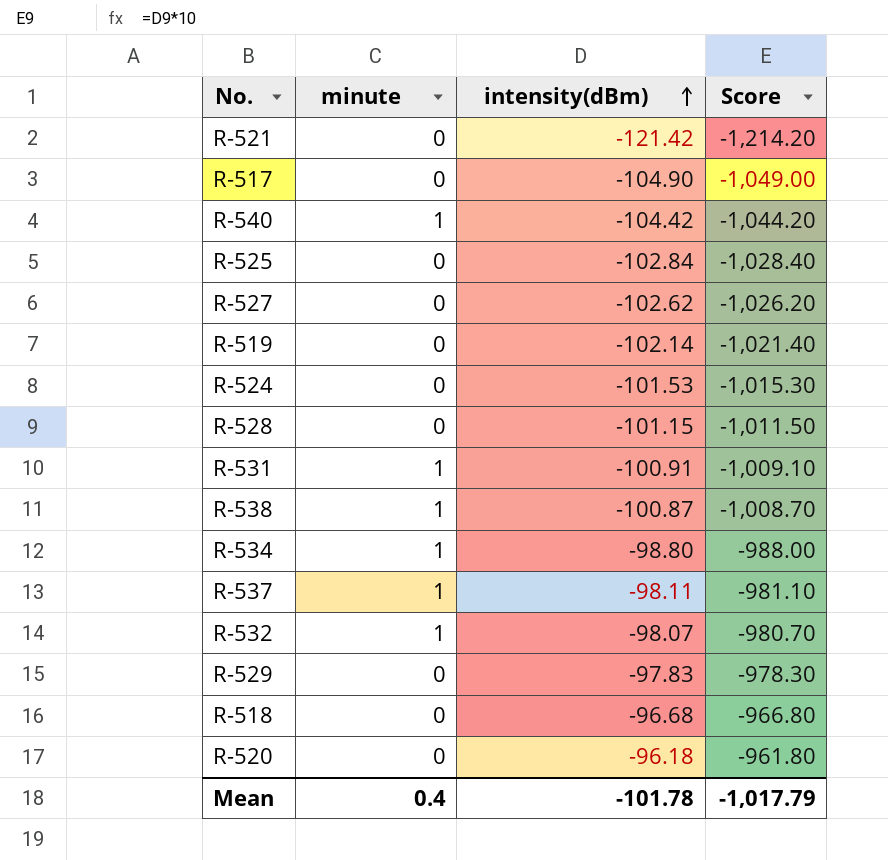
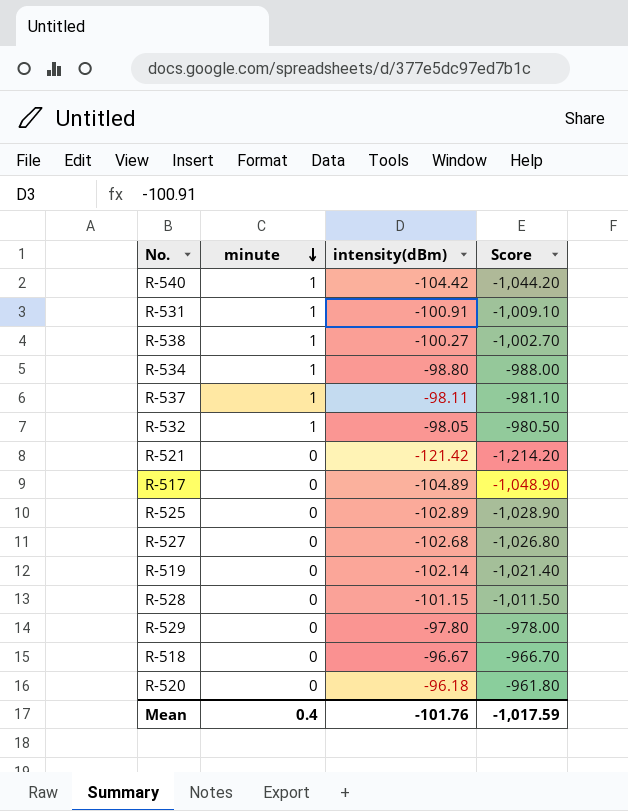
row order: intensity(dBm) ascending -> minute descending
row R-524: 0 | -101.53 | -1,015.30 -> none
R-538 | intensity(dBm): -100.87 -> -100.27
R-538 | Score: -1,008.70 -> -1,002.70
R-532 | intensity(dBm): -98.07 -> -98.05
R-532 | Score: -980.70 -> -980.50
R-517 | intensity(dBm): -104.90 -> -104.89
R-517 | Score: -1,049.00 -> -1,048.90
R-525 | intensity(dBm): -102.84 -> -102.89
R-525 | Score: -1,028.40 -> -1,028.90
R-527 | intensity(dBm): -102.62 -> -102.68
R-527 | Score: -1,026.20 -> -1,026.80
R-529 | intensity(dBm): -97.83 -> -97.80
R-529 | Score: -978.30 -> -978.00
R-518 | intensity(dBm): -96.68 -> -96.67
R-518 | Score: -966.80 -> -966.70
Mean | intensity(dBm): -101.78 -> -101.76
Mean | Score: -1,017.79 -> -1,017.59

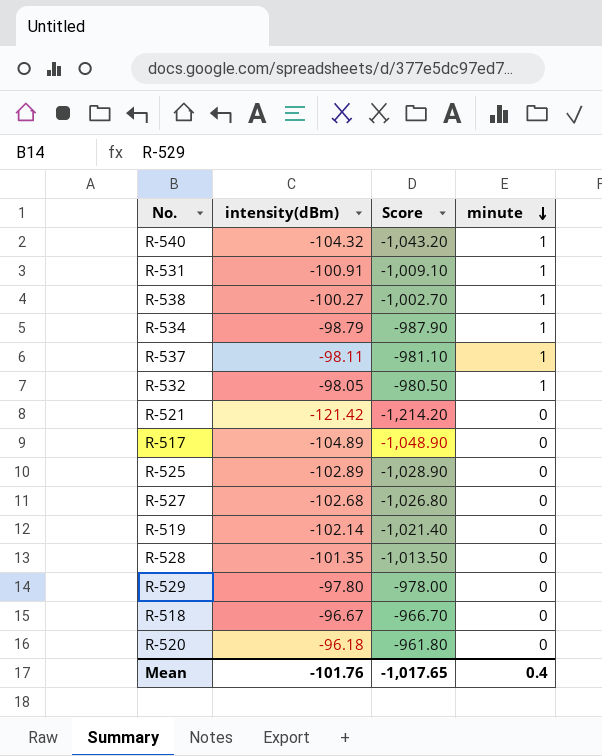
column minute | position: 2 -> 4
R-540 | intensity(dBm): -104.42 -> -104.32
R-540 | Score: -1,044.20 -> -1,043.20
R-534 | intensity(dBm): -98.80 -> -98.79
R-534 | Score: -988.00 -> -987.90
R-528 | intensity(dBm): -101.15 -> -101.35
R-528 | Score: -1,011.50 -> -1,013.50
Mean | Score: -1,017.59 -> -1,017.65

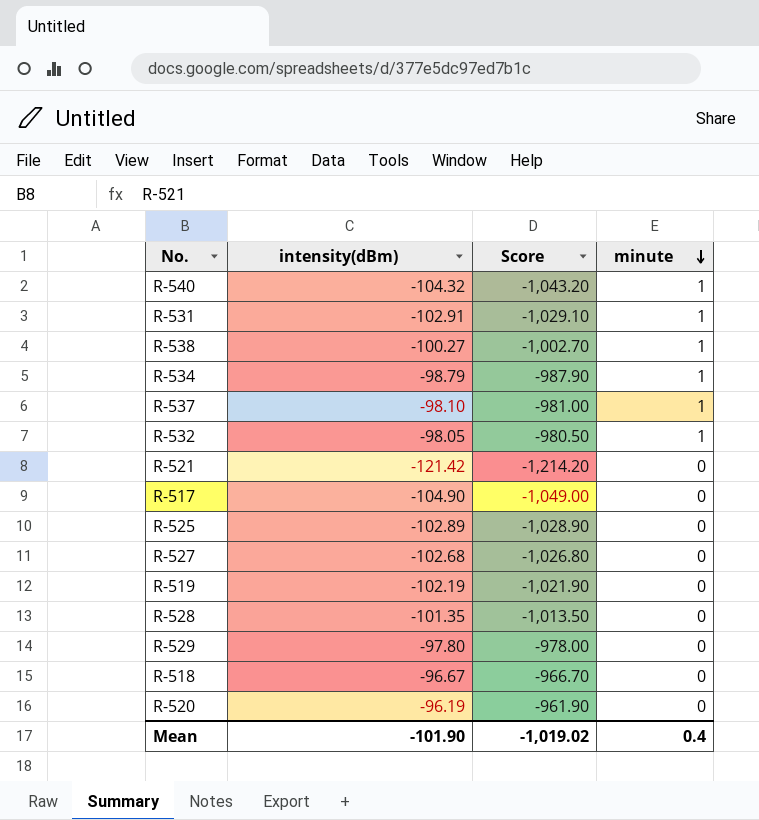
R-531 | intensity(dBm): -100.91 -> -102.91
R-531 | Score: -1,009.10 -> -1,029.10
R-537 | intensity(dBm): -98.11 -> -98.10
R-537 | Score: -981.10 -> -981.00
R-517 | intensity(dBm): -104.89 -> -104.90
R-517 | Score: -1,048.90 -> -1,049.00
R-519 | intensity(dBm): -102.14 -> -102.19
R-519 | Score: -1,021.40 -> -1,021.90
R-520 | intensity(dBm): -96.18 -> -96.19
R-520 | Score: -961.80 -> -961.90
Mean | intensity(dBm): -101.76 -> -101.90
Mean | Score: -1,017.65 -> -1,019.02

